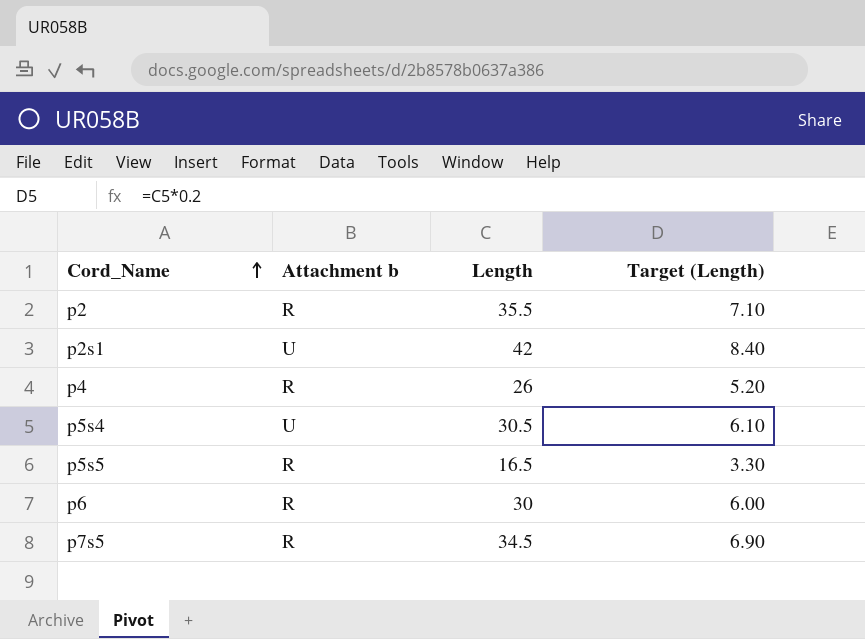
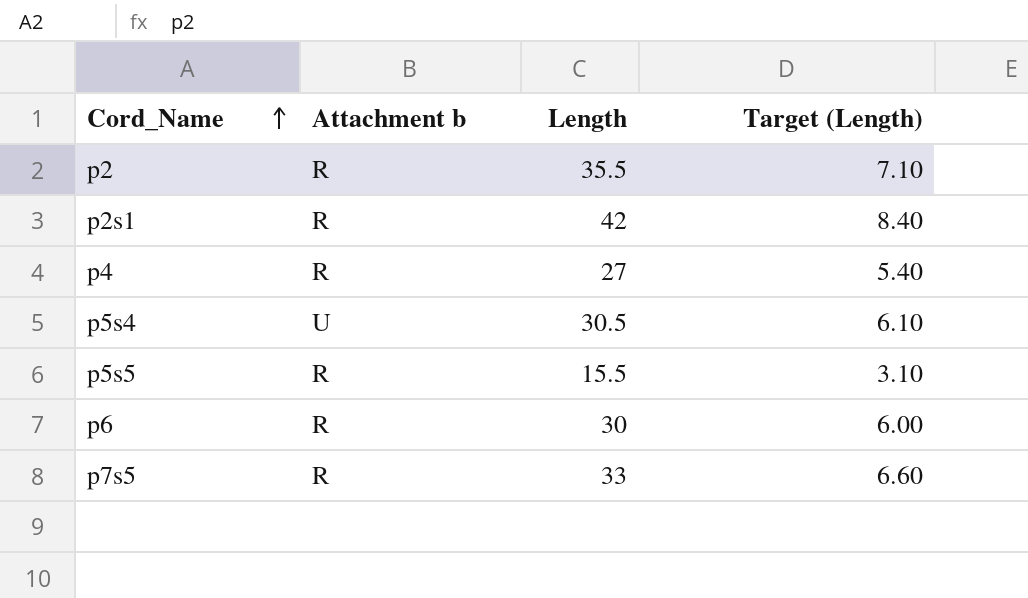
p2s1 | Attachment b: U -> R
p4 | Length: 26 -> 27
p4 | Target (Length): 5.20 -> 5.40
p5s5 | Length: 16.5 -> 15.5
p5s5 | Target (Length): 3.30 -> 3.10
p7s5 | Length: 34.5 -> 33
p7s5 | Target (Length): 6.90 -> 6.60

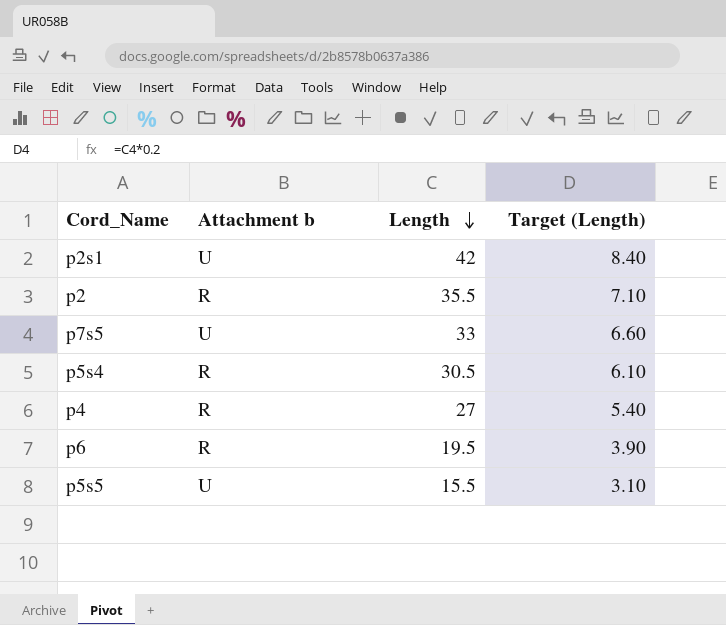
row order: Cord_Name ascending -> Length descending
p2s1 | Attachment b: R -> U
p7s5 | Attachment b: R -> U
p5s4 | Attachment b: U -> R
p6 | Length: 30 -> 19.5
p6 | Target (Length): 6.00 -> 3.90
p5s5 | Attachment b: R -> U

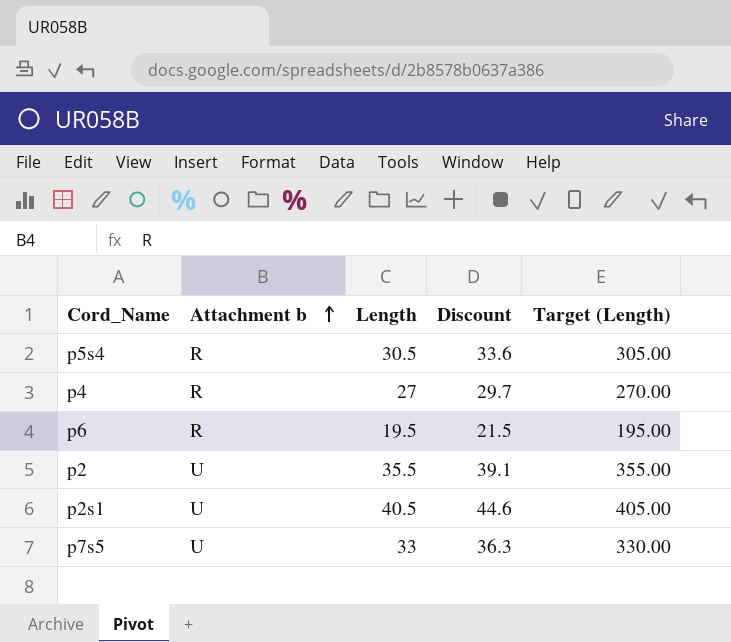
row order: Length descending -> Attachment b ascending
column Discount | formula: none -> [Length] * 1.1
column Target (Length) | formula: [Length] * 0.2 -> [Length] * 10
row p5s5: U | 15.5 | 3.10 -> none
p2 | Attachment b: R -> U
p2s1 | Length: 42 -> 40.5

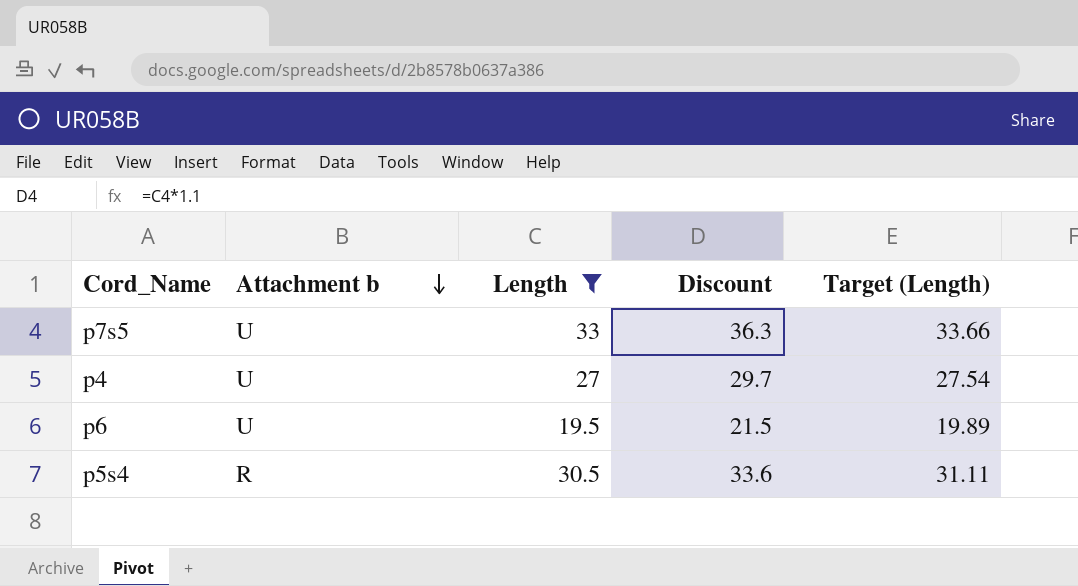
filter: none -> Length <= 33
row order: Attachment b ascending -> Attachment b descending
column Target (Length) | formula: [Length] * 10 -> [Length] * 1.02
p4 | Attachment b: R -> U
p6 | Attachment b: R -> U

